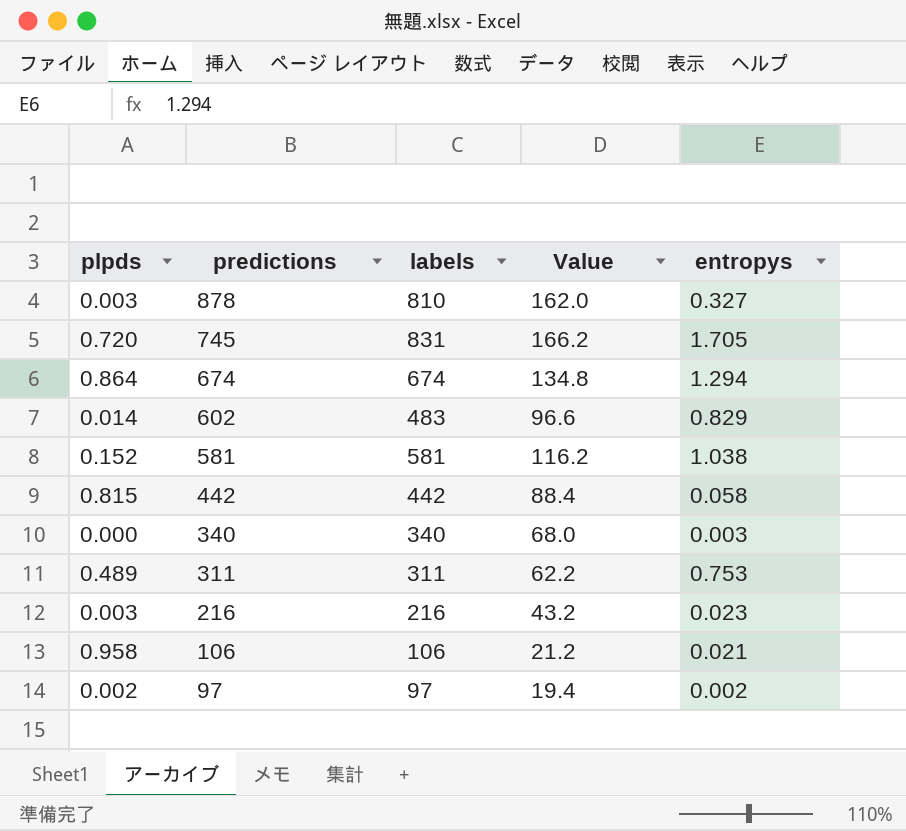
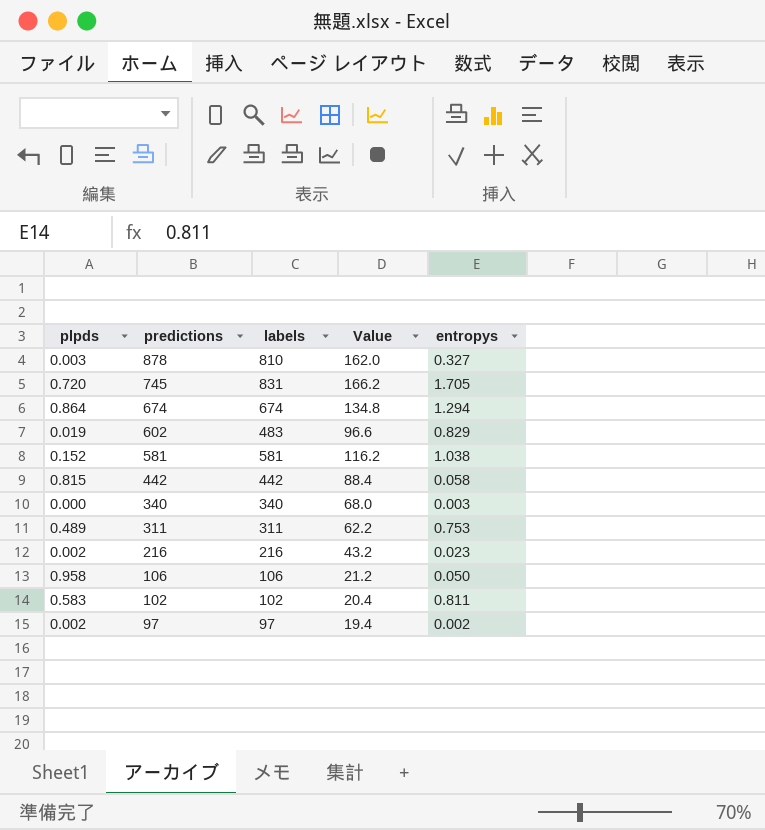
602 | plpds: 0.014 -> 0.019
216 | plpds: 0.003 -> 0.002
106 | entropys: 0.021 -> 0.050
row 102: none -> 0.583 | 102 | 20.4 | 0.811

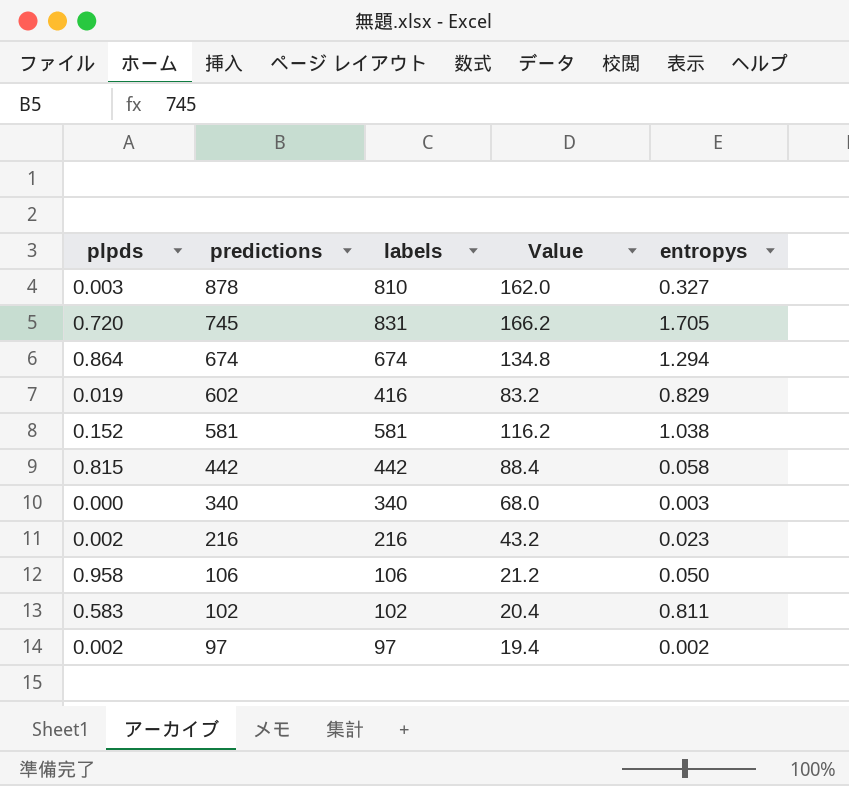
row 311: 0.489 | 311 | 62.2 | 0.753 -> none
602 | labels: 483 -> 416
602 | Value: 96.6 -> 83.2

